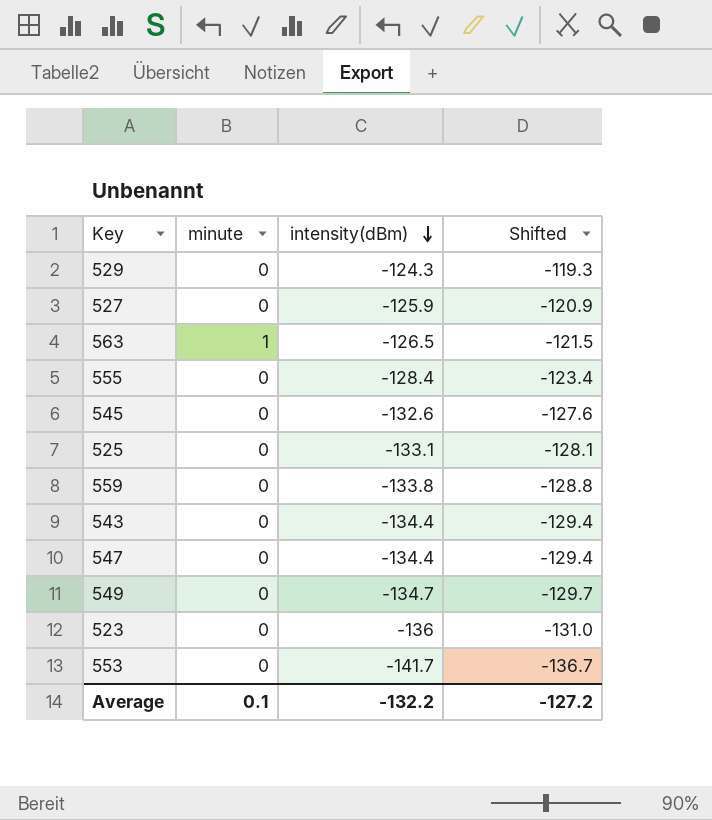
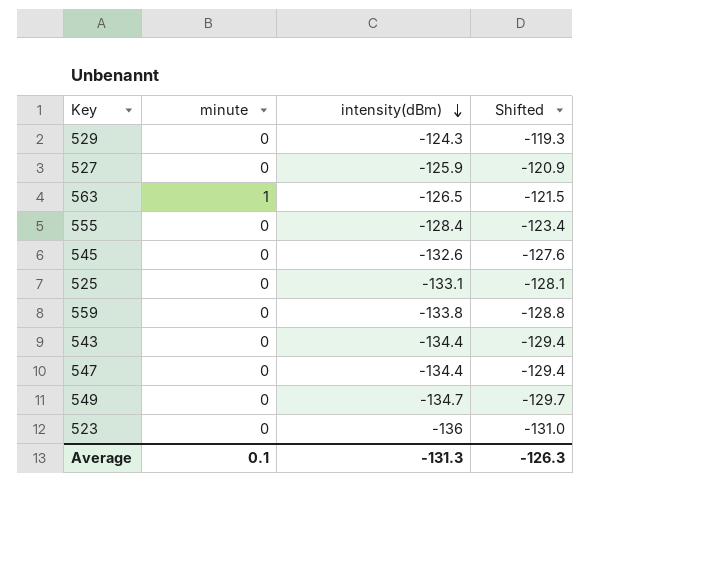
row 553: 0 | -141.7 | -136.7 -> none
Average | intensity(dBm): -132.2 -> -131.3
Average | Shifted: -127.2 -> -126.3

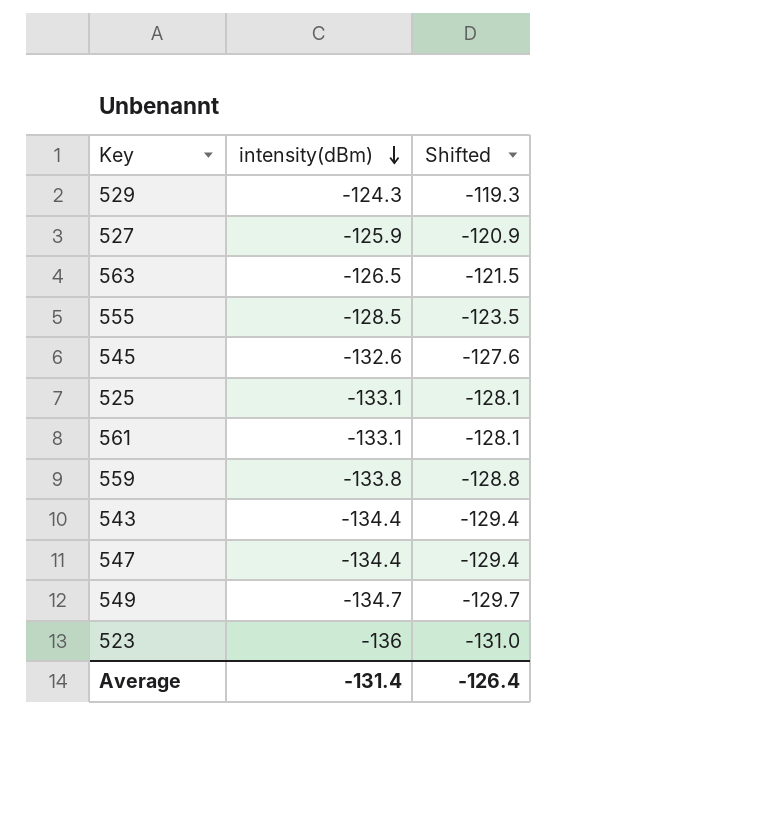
column minute | position: 2 -> none
555 | intensity(dBm): -128.4 -> -128.5
555 | Shifted: -123.4 -> -123.5
row 561: none -> -133.1 | -128.1
Average | intensity(dBm): -131.3 -> -131.4
Average | Shifted: -126.3 -> -126.4

